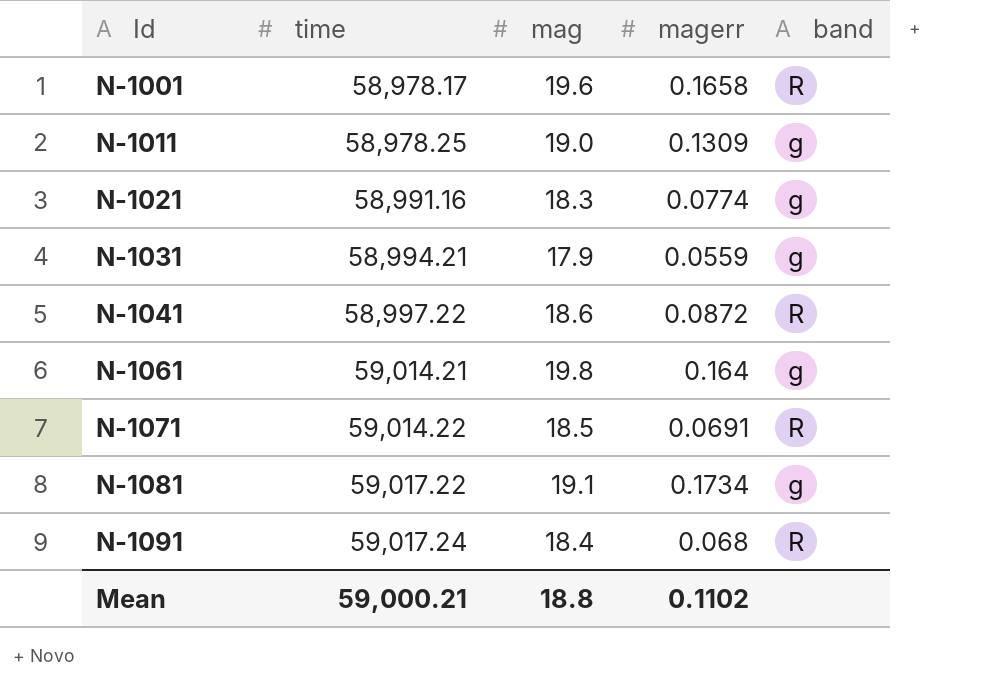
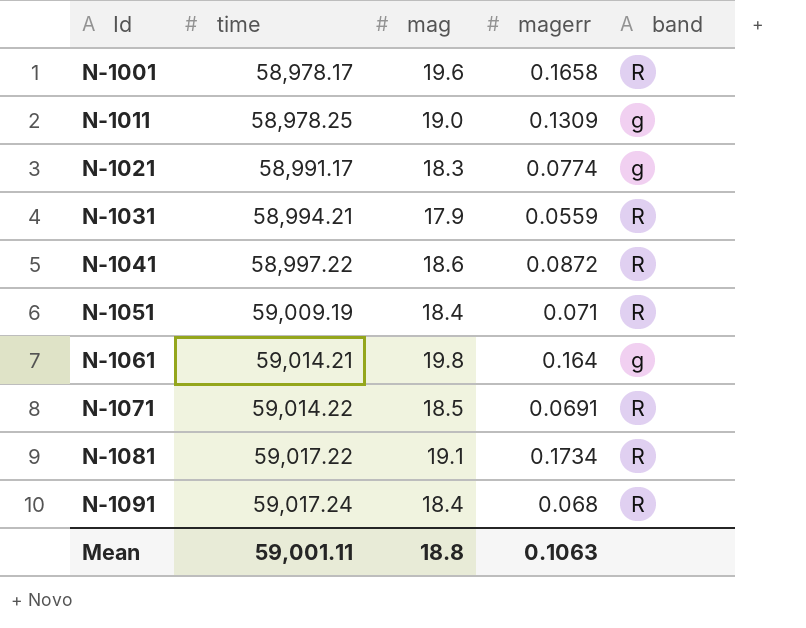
N-1021 | time: 58,991.16 -> 58,991.17
N-1031 | band: g -> R
row N-1051: none -> 59,009.19 | 18.4 | 0.071 | R
N-1081 | band: g -> R
Mean | time: 59,000.21 -> 59,001.11
Mean | magerr: 0.1102 -> 0.1063

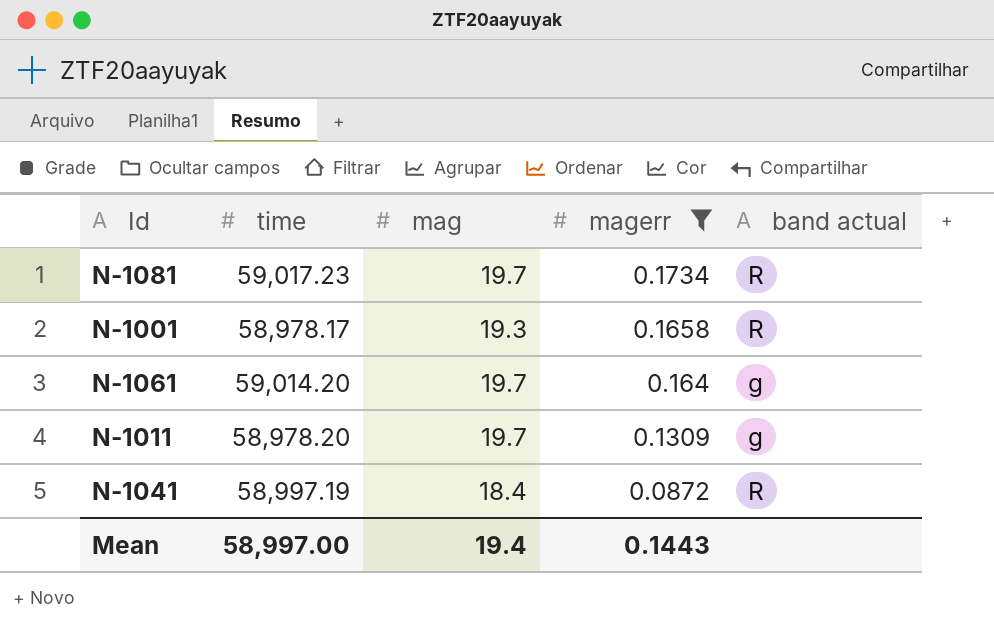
filter: none -> magerr >= 0.0872
row order: Id ascending -> magerr descending
column name: band -> band actual
N-1081 | time: 59,017.22 -> 59,017.23
N-1081 | mag: 19.1 -> 19.7
N-1001 | mag: 19.6 -> 19.3
N-1061 | time: 59,014.21 -> 59,014.20
N-1061 | mag: 19.8 -> 19.7
N-1011 | time: 58,978.25 -> 58,978.20
N-1011 | mag: 19.0 -> 19.7
N-1041 | time: 58,997.22 -> 58,997.19
N-1041 | mag: 18.6 -> 18.4
Mean | time: 59,001.11 -> 58,997.00
Mean | mag: 18.8 -> 19.4
Mean | magerr: 0.1063 -> 0.1443

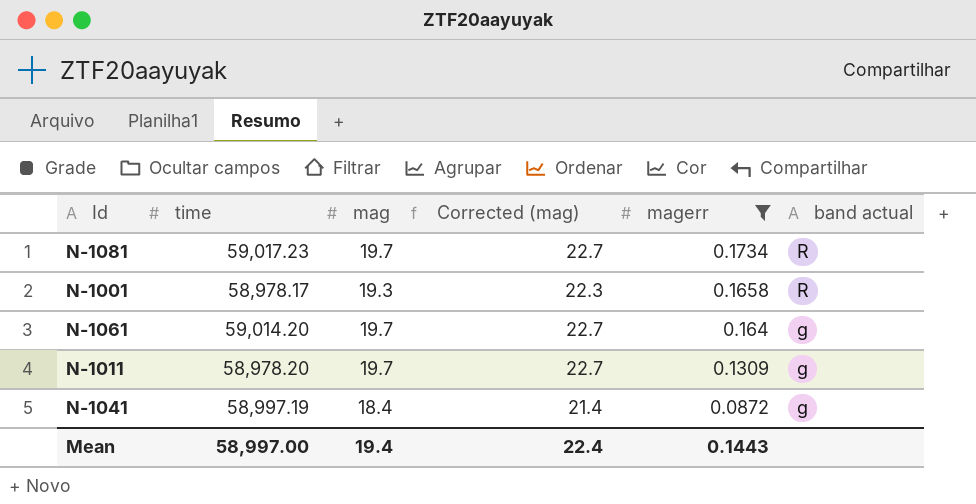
column Corrected (mag) | formula: none -> [mag] + 3
N-1041 | band actual: R -> g

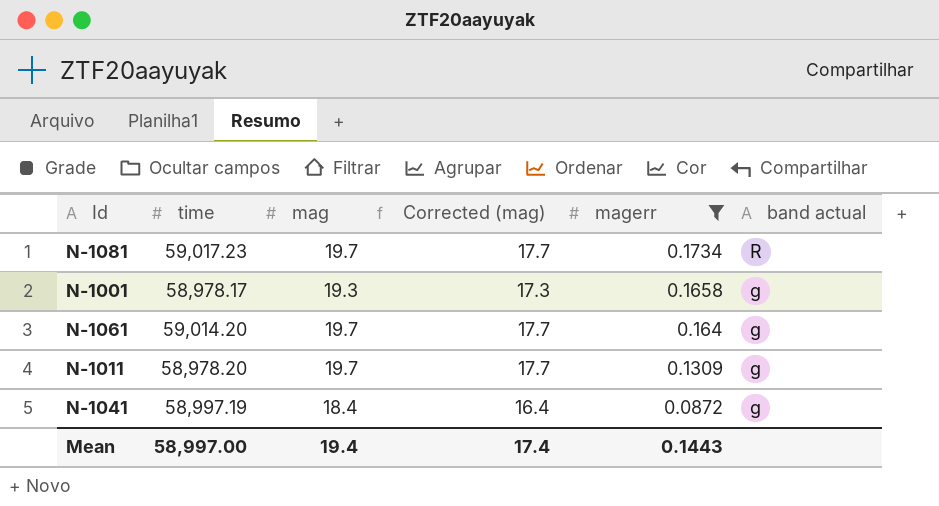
column Corrected (mag) | formula: [mag] + 3 -> [mag] - 2
N-1001 | band actual: R -> g
Mean | Corrected (mag): 22.4 -> 17.4

